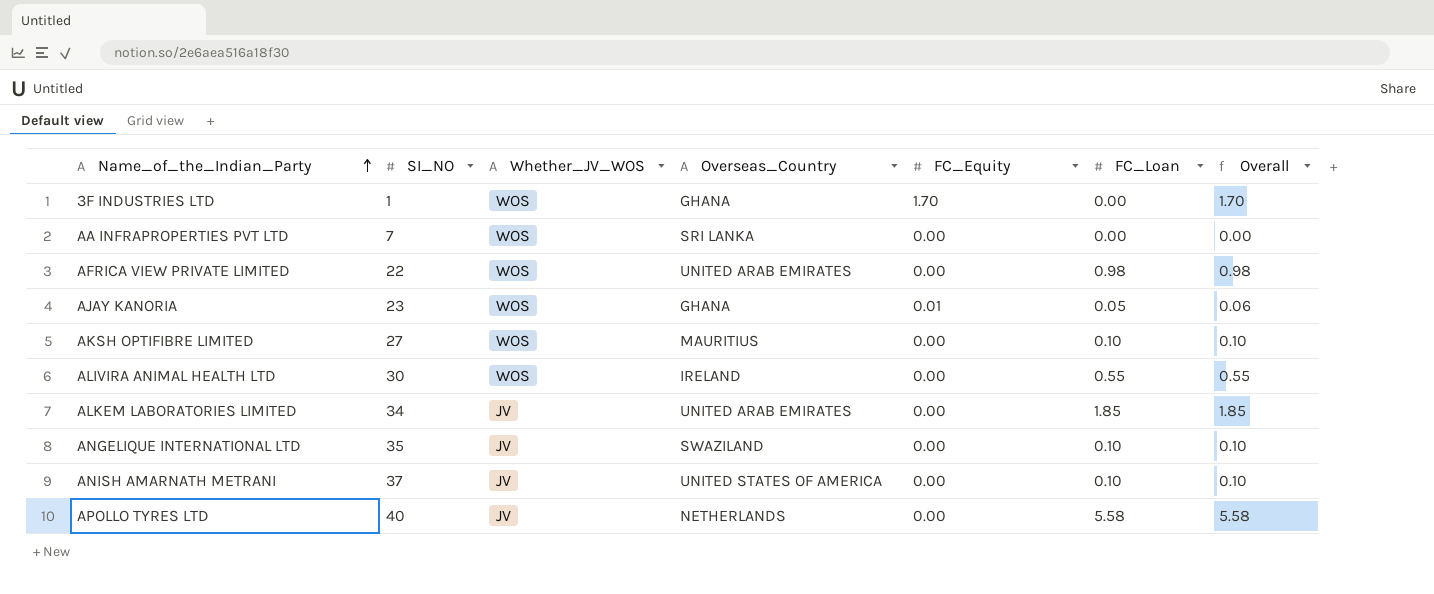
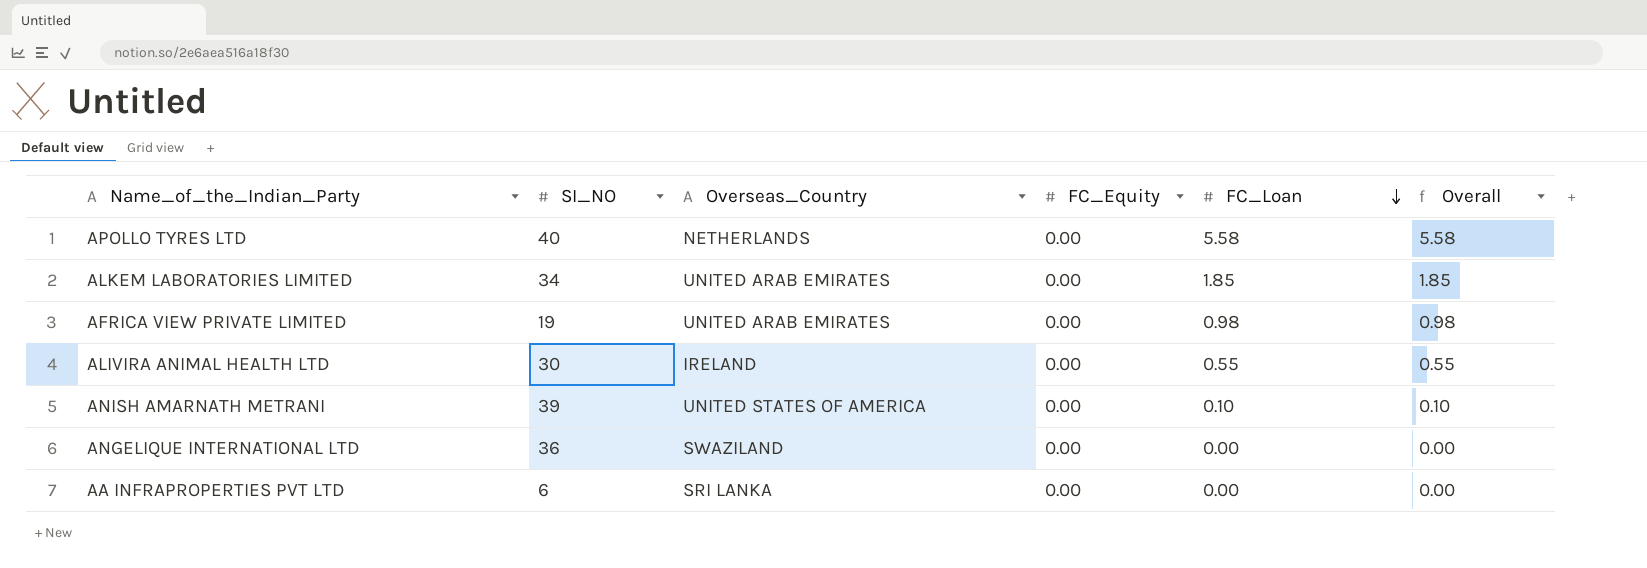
row order: Name_of_the_Indian_Party ascending -> FC_Loan descending
column Whether_JV_WOS | position: 3 -> none
row 3F INDUSTRIES LTD: 1 | WOS | GHANA | 1.70 | 0.00 | 1.70 -> none
row AJAY KANORIA: 23 | WOS | GHANA | 0.01 | 0.05 | 0.06 -> none
row AKSH OPTIFIBRE LIMITED: 27 | WOS | MAURITIUS | 0.00 | 0.10 | 0.10 -> none
AFRICA VIEW PRIVATE LIMITED | SI_NO: 22 -> 19
ANISH AMARNATH METRANI | SI_NO: 37 -> 39
ANGELIQUE INTERNATIONAL LTD | SI_NO: 35 -> 36
ANGELIQUE INTERNATIONAL LTD | FC_Loan: 0.10 -> 0.00
ANGELIQUE INTERNATIONAL LTD | Overall: 0.10 -> 0.00
AA INFRAPROPERTIES PVT LTD | SI_NO: 7 -> 6

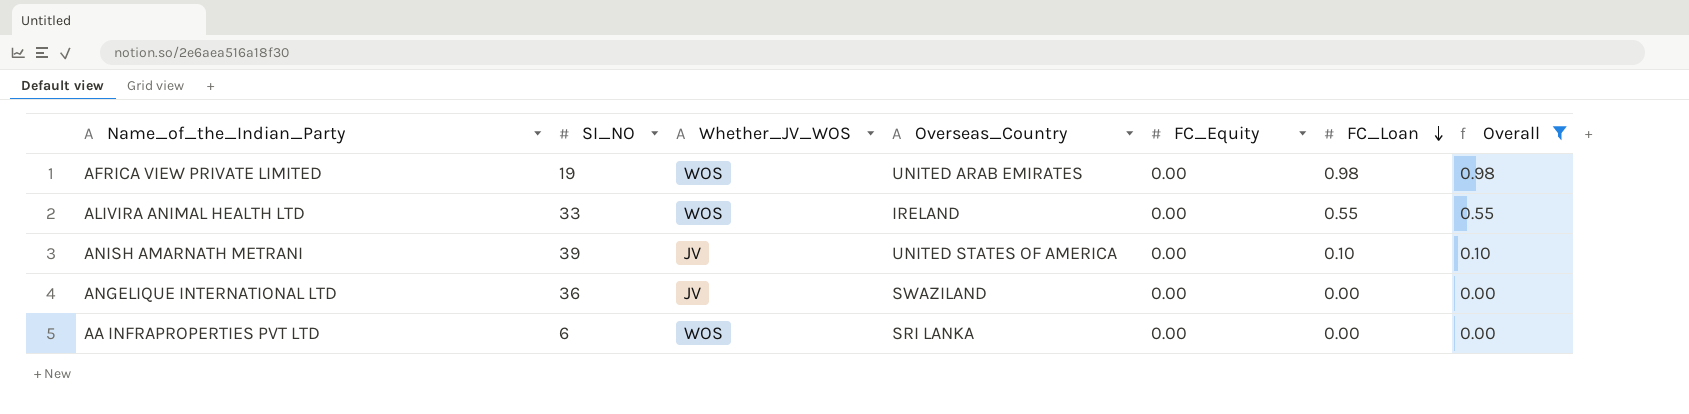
filter: none -> Overall <= 0.98
column Whether_JV_WOS | position: none -> 3
ALIVIRA ANIMAL HEALTH LTD | SI_NO: 30 -> 33

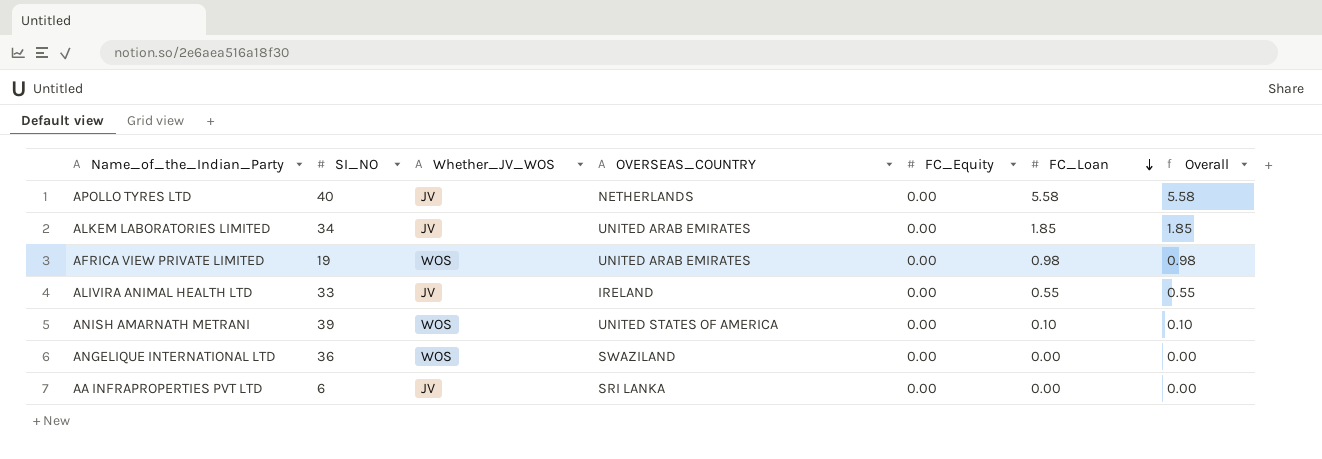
filter: Overall <= 0.98 -> none
column name: Overseas_Country -> OVERSEAS_COUNTRY
ALIVIRA ANIMAL HEALTH LTD | Whether_JV_WOS: WOS -> JV
ANISH AMARNATH METRANI | Whether_JV_WOS: JV -> WOS
ANGELIQUE INTERNATIONAL LTD | Whether_JV_WOS: JV -> WOS
AA INFRAPROPERTIES PVT LTD | Whether_JV_WOS: WOS -> JV

